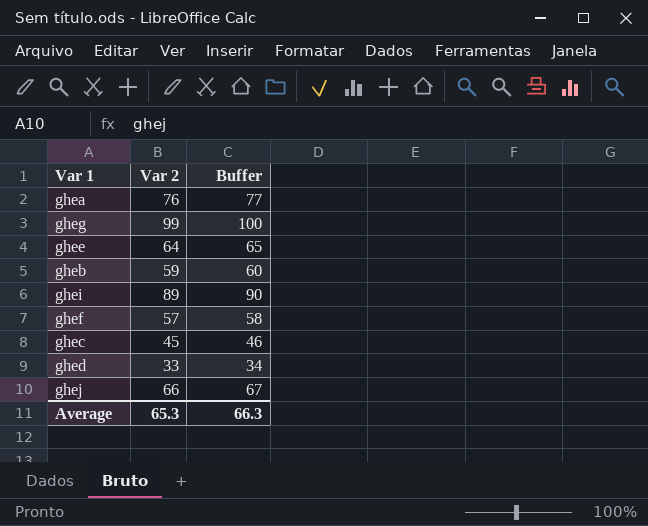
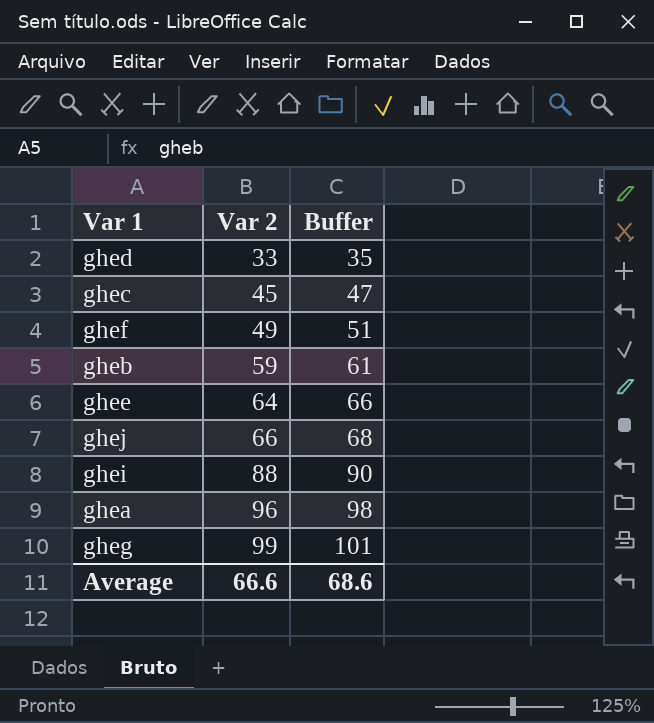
row order: none -> Var 2 ascending
column Buffer | formula: [Var 2] + 1 -> [Var 2] + 2
ghef | Var 2: 57 -> 49
ghei | Var 2: 89 -> 88
ghea | Var 2: 76 -> 96
Average | Var 2: 65.3 -> 66.6
Average | Buffer: 66.3 -> 68.6

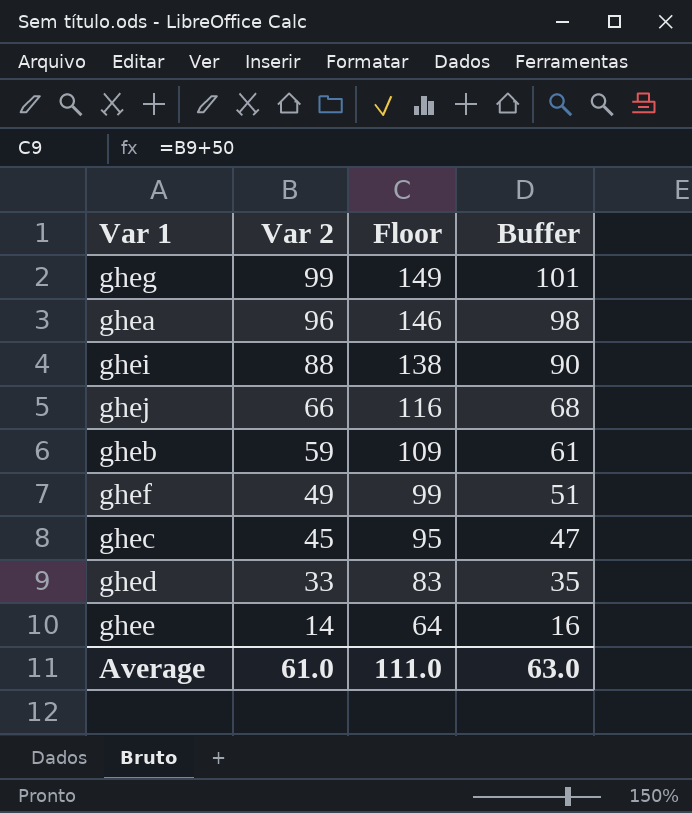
row order: Var 2 ascending -> Var 2 descending
column Floor | formula: none -> [Var 2] + 50
ghee | Var 2: 64 -> 14
ghee | Buffer: 66 -> 16
Average | Var 2: 66.6 -> 61.0
Average | Buffer: 68.6 -> 63.0

